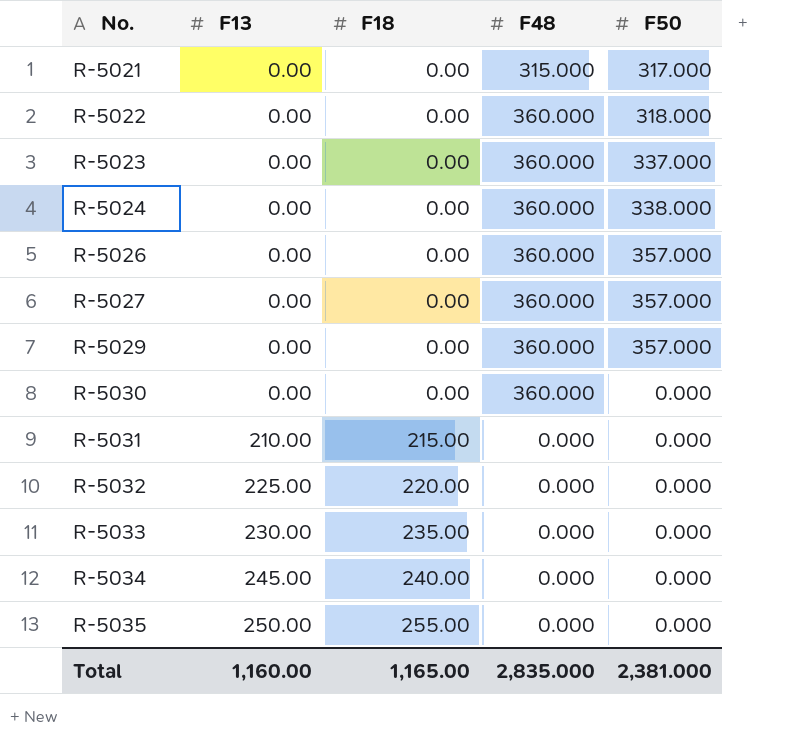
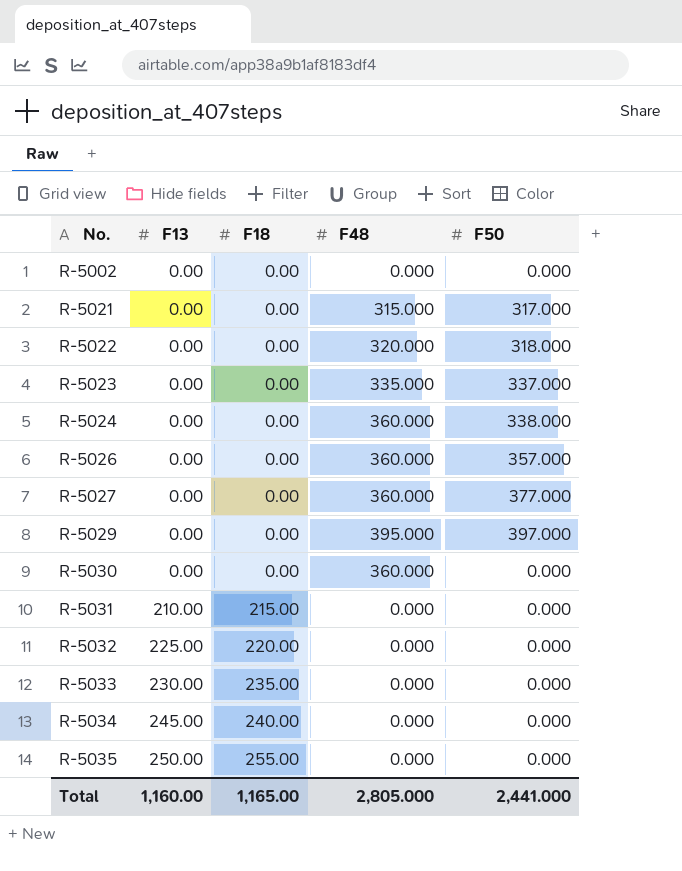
row R-5002: none -> 0.00 | 0.00 | 0.000 | 0.000
R-5022 | F48: 360.000 -> 320.000
R-5023 | F48: 360.000 -> 335.000
R-5027 | F50: 357.000 -> 377.000
R-5029 | F48: 360.000 -> 395.000
R-5029 | F50: 357.000 -> 397.000
Total | F48: 2,835.000 -> 2,805.000
Total | F50: 2,381.000 -> 2,441.000

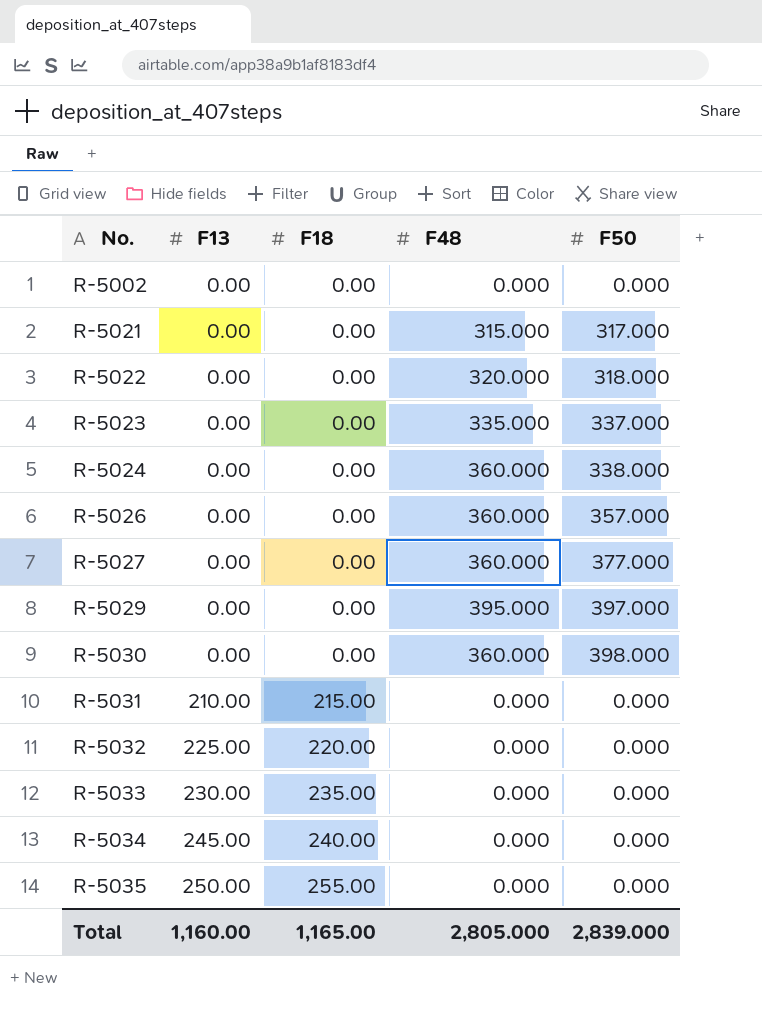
R-5030 | F50: 0.000 -> 398.000
Total | F50: 2,441.000 -> 2,839.000

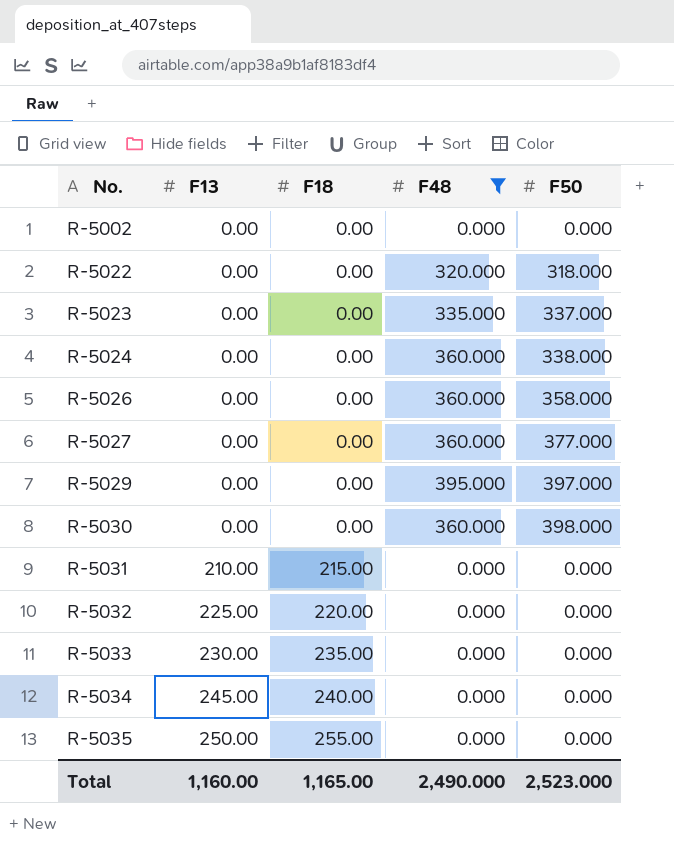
filter: none -> F48 != 315.000
R-5026 | F50: 357.000 -> 358.000
Total | F48: 2,805.000 -> 2,490.000
Total | F50: 2,839.000 -> 2,523.000

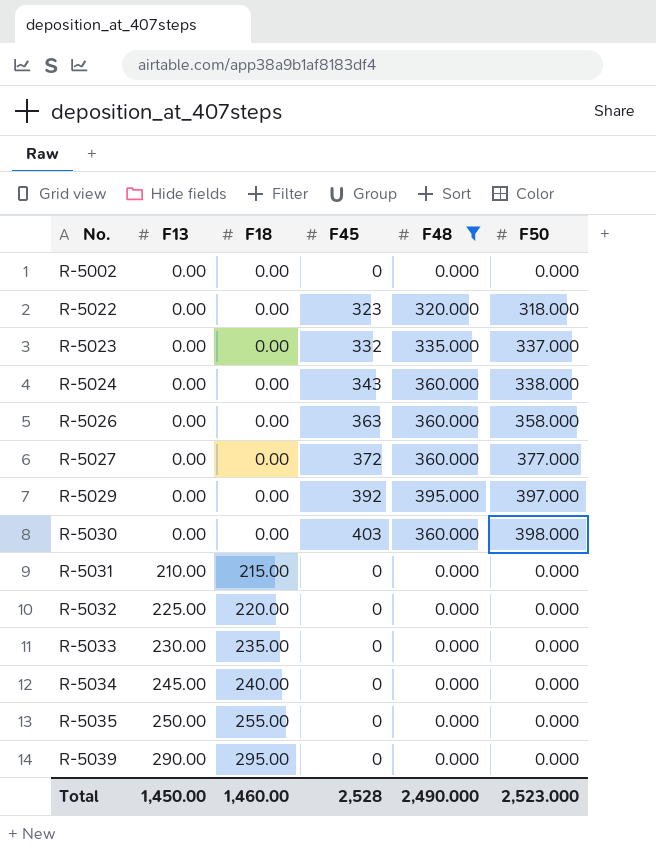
column F45 | position: none -> 4
row R-5039: none -> 290.00 | 295.00 | 0 | 0.000 | 0.000
Total | F13: 1,160.00 -> 1,450.00
Total | F18: 1,165.00 -> 1,460.00

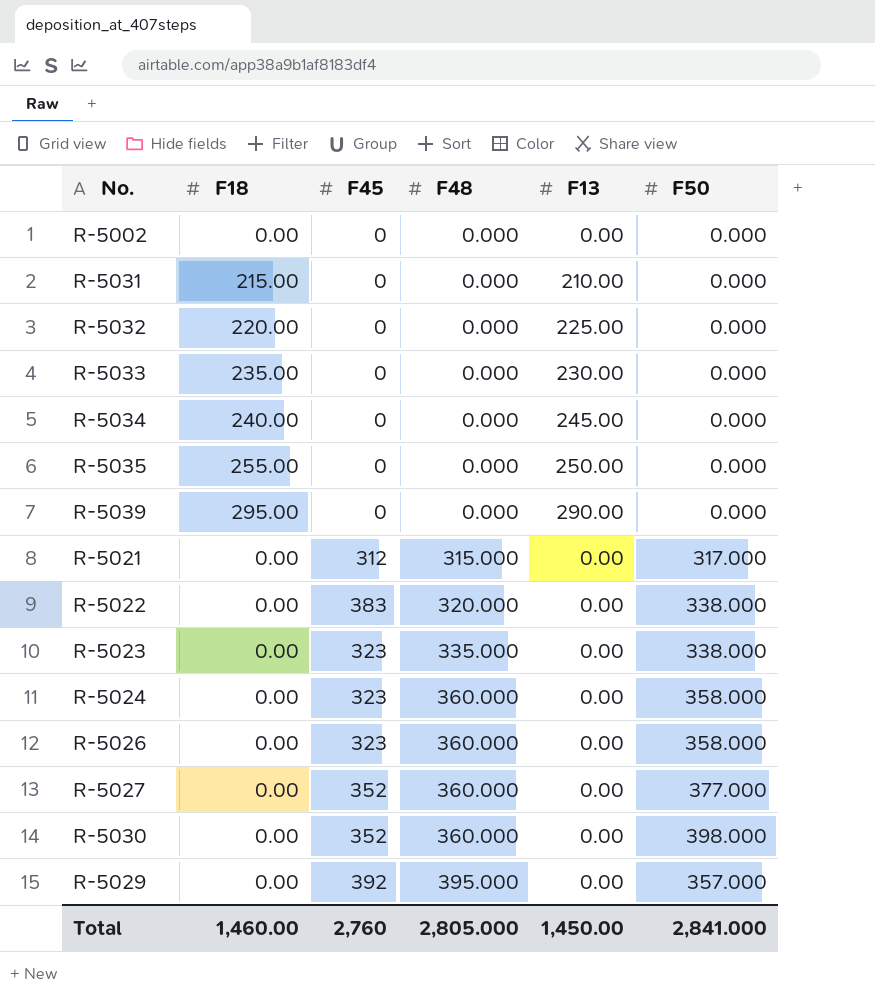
filter: F48 != 315.000 -> none
row order: No. ascending -> F48 ascending
column F13 | position: 2 -> 5
R-5022 | F45: 323 -> 383
R-5022 | F50: 318.000 -> 338.000
R-5023 | F45: 332 -> 323
R-5023 | F50: 337.000 -> 338.000
R-5024 | F45: 343 -> 323
R-5024 | F50: 338.000 -> 358.000
R-5026 | F45: 363 -> 323
R-5027 | F45: 372 -> 352
R-5030 | F45: 403 -> 352
R-5029 | F50: 397.000 -> 357.000
Total | F45: 2,528 -> 2,760
Total | F48: 2,490.000 -> 2,805.000
Total | F50: 2,523.000 -> 2,841.000

